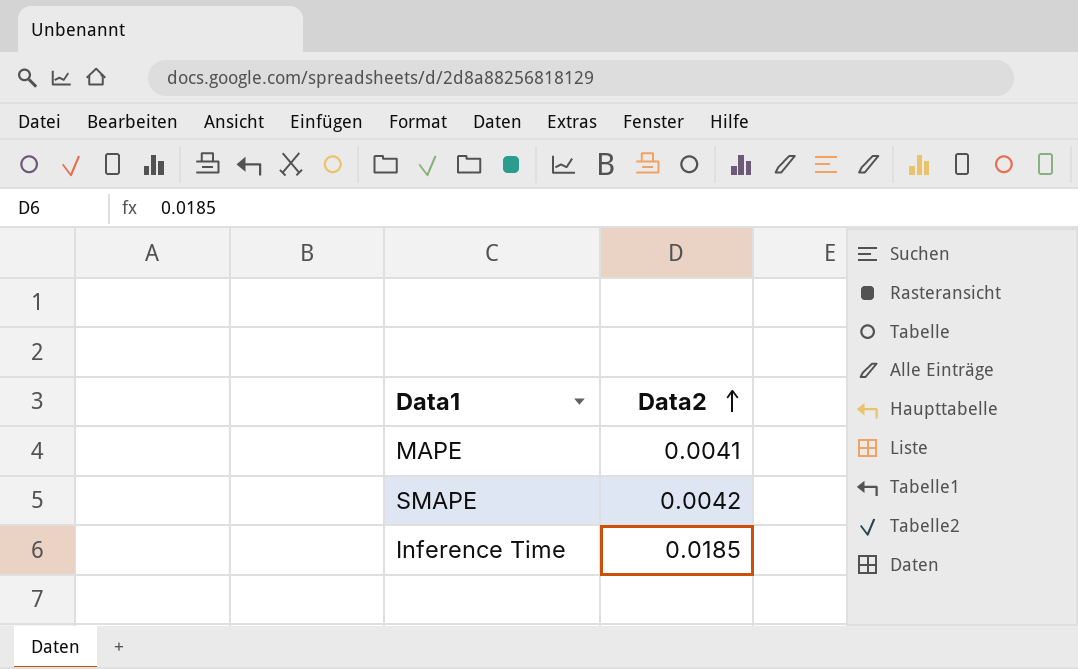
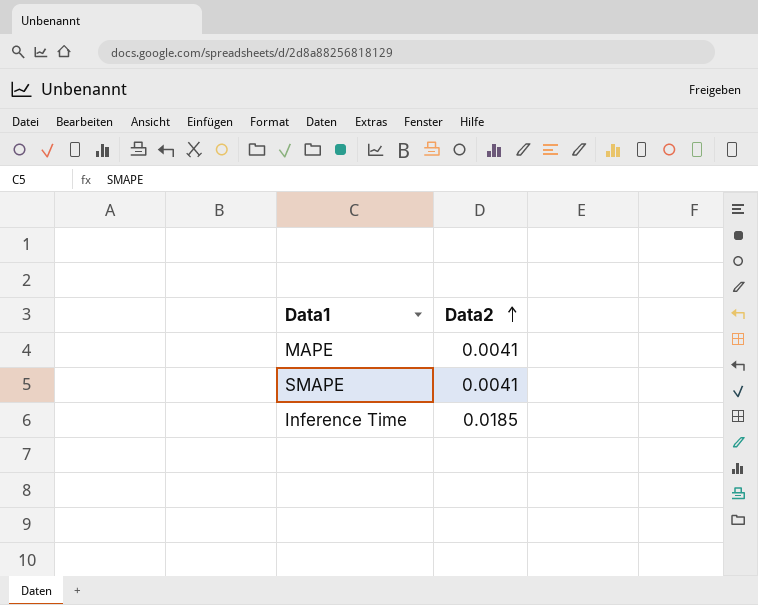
SMAPE | Data2: 0.0042 -> 0.0041

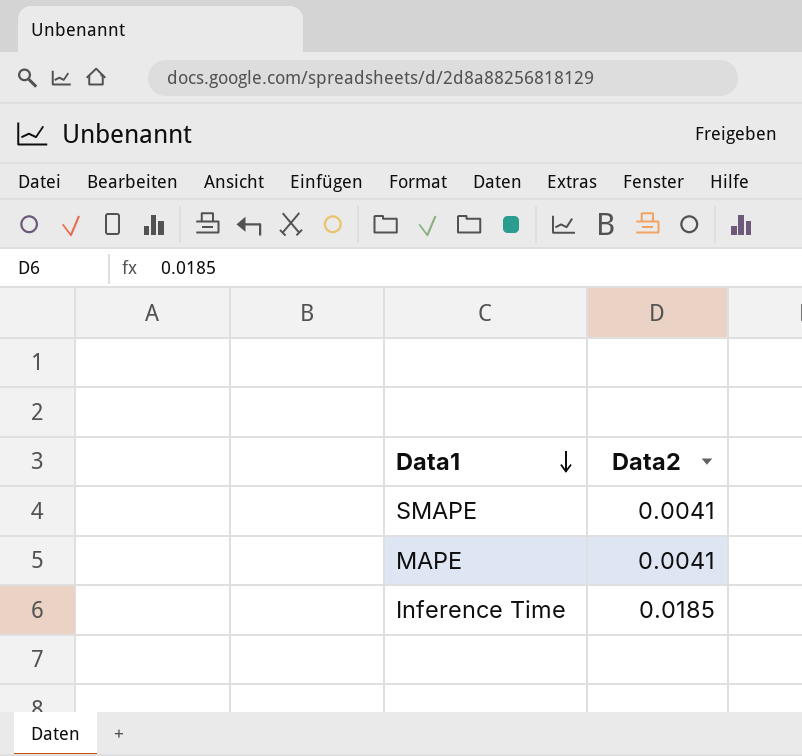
row order: Data2 ascending -> Data1 descending

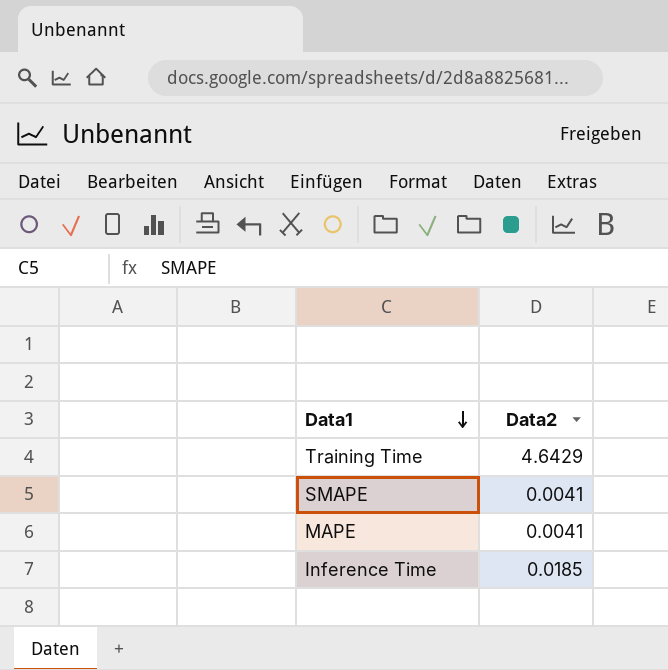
row Training Time: none -> 4.6429

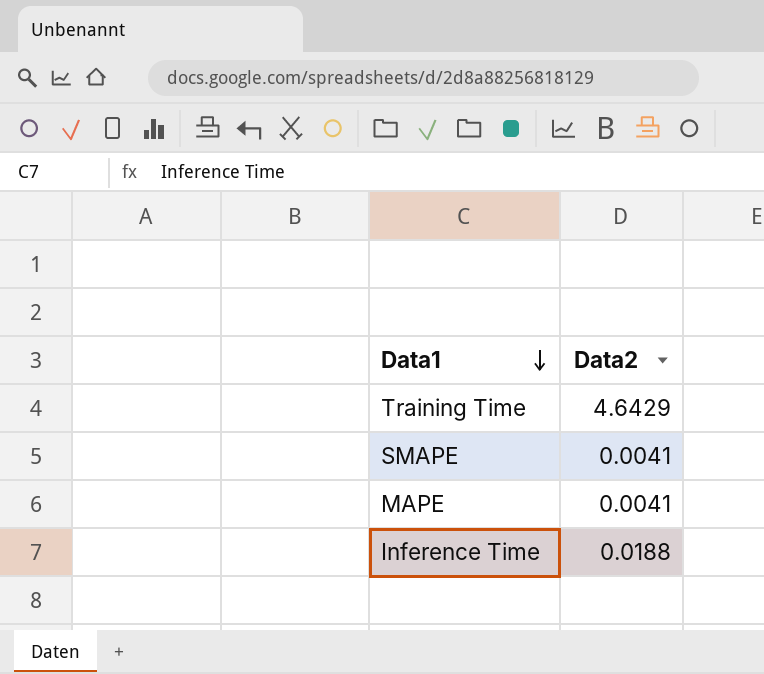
Inference Time | Data2: 0.0185 -> 0.0188

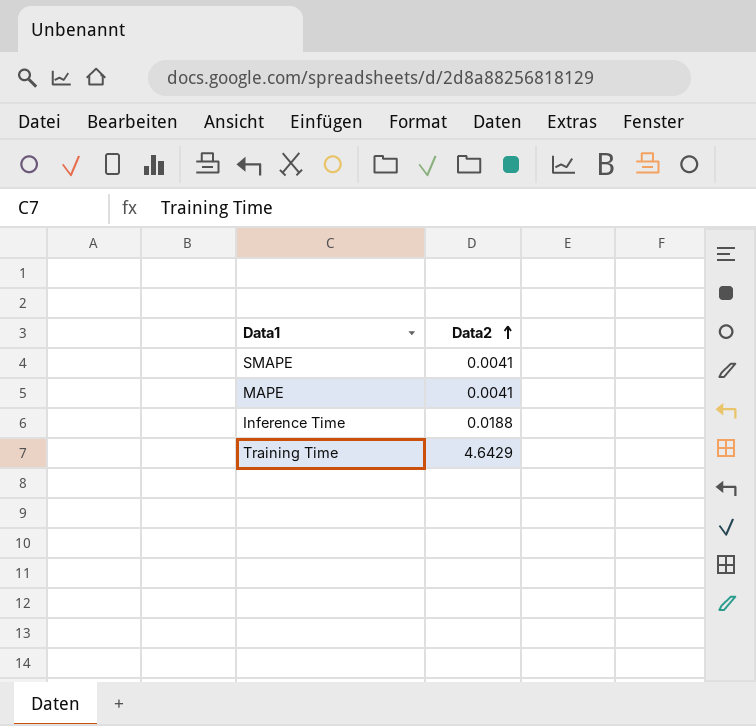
row order: Data1 descending -> Data2 ascending

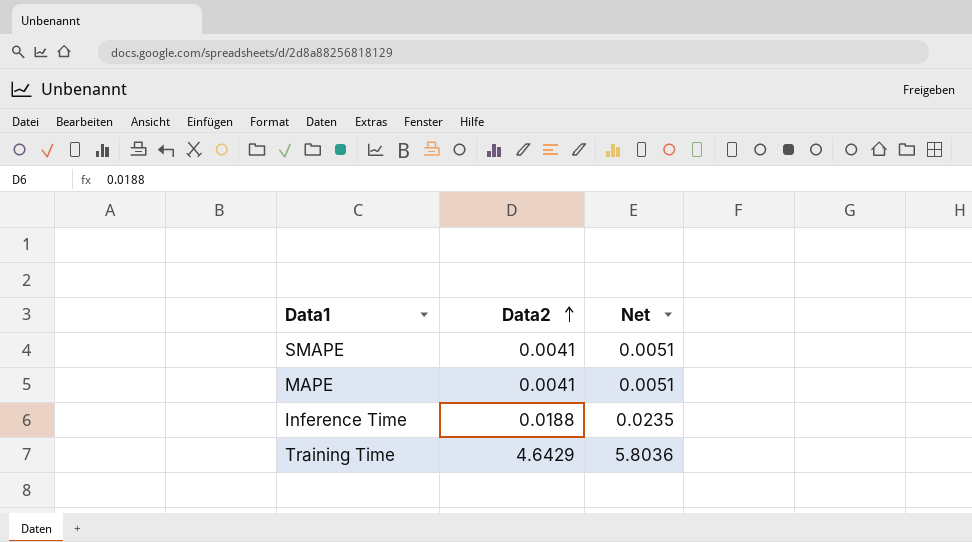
column Net | formula: none -> [Data2] * 1.25

